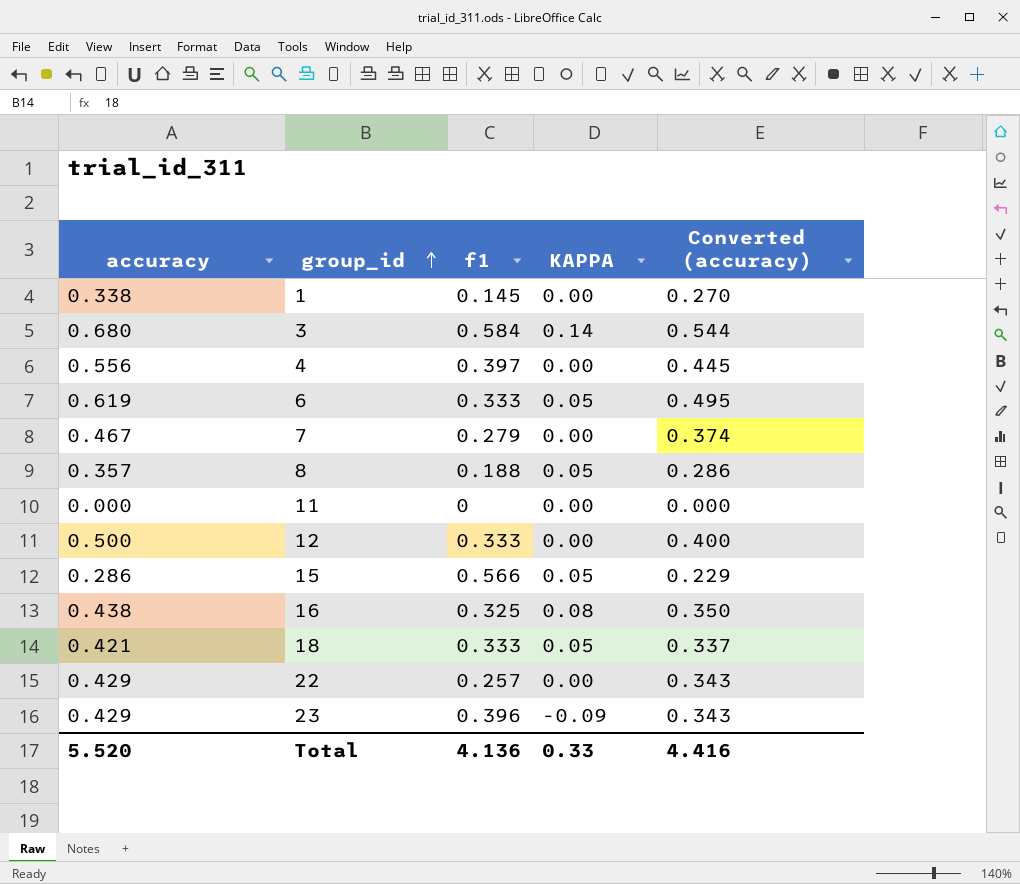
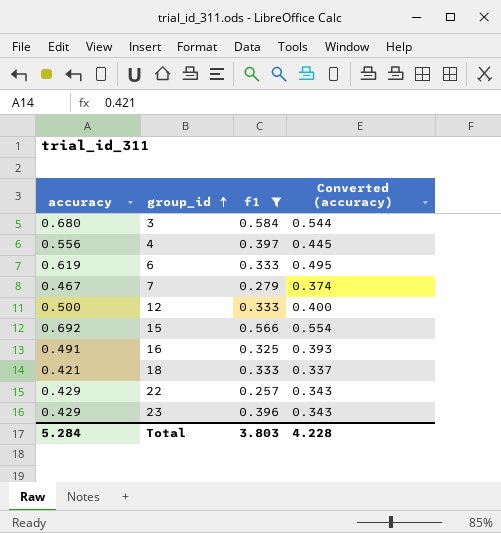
filter: none -> f1 >= 0.257
column KAPPA | position: 4 -> none
15 | accuracy: 0.286 -> 0.692
15 | Converted (accuracy): 0.229 -> 0.554
16 | accuracy: 0.438 -> 0.491
16 | Converted (accuracy): 0.350 -> 0.393
Total | accuracy: 5.520 -> 5.284
Total | f1: 4.136 -> 3.803
Total | Converted (accuracy): 4.416 -> 4.228

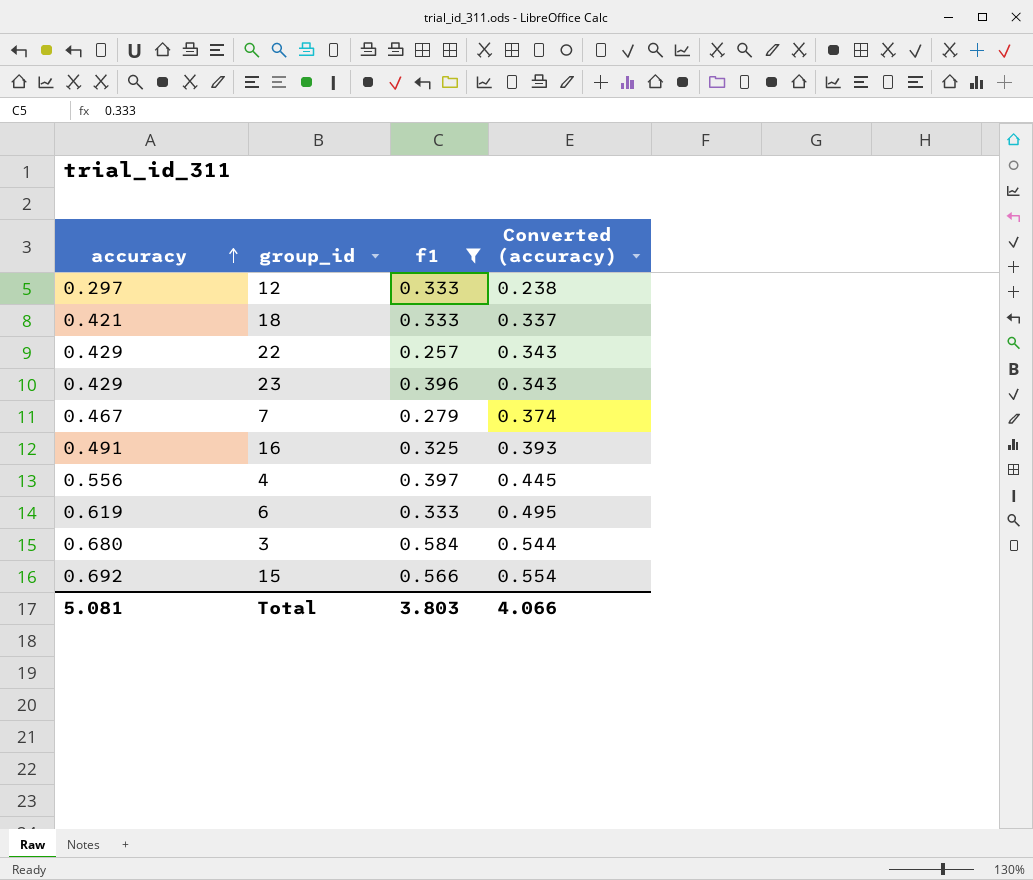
row order: group_id ascending -> accuracy ascending
12 | accuracy: 0.500 -> 0.297
12 | Converted (accuracy): 0.400 -> 0.238
Total | accuracy: 5.284 -> 5.081
Total | Converted (accuracy): 4.228 -> 4.066

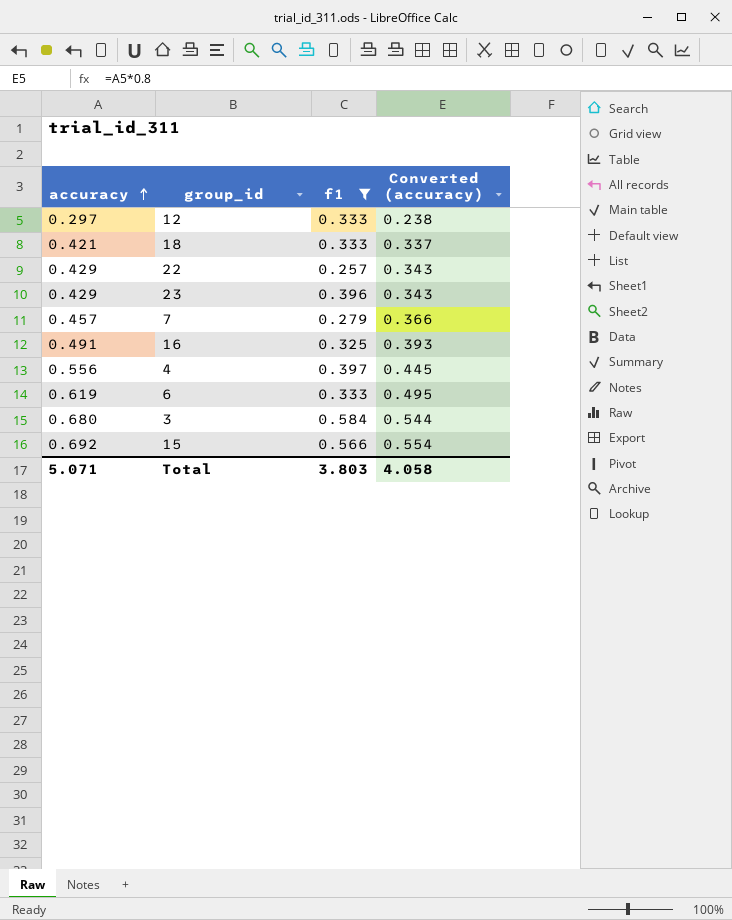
7 | accuracy: 0.467 -> 0.457
7 | Converted (accuracy): 0.374 -> 0.366
Total | accuracy: 5.081 -> 5.071
Total | Converted (accuracy): 4.066 -> 4.058

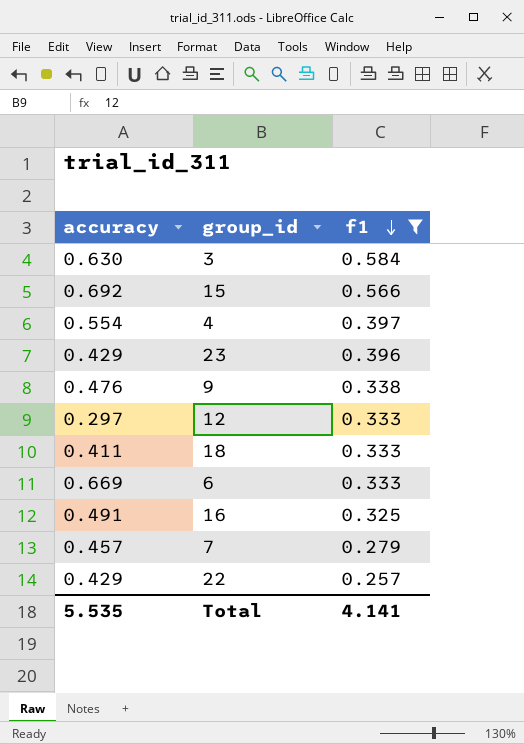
row order: accuracy ascending -> f1 descending
column Converted (accuracy) | formula: [accuracy] * 0.8 -> none
3 | accuracy: 0.680 -> 0.630
4 | accuracy: 0.556 -> 0.554
row 9: none -> 0.476 | 0.338
18 | accuracy: 0.421 -> 0.411
6 | accuracy: 0.619 -> 0.669
Total | accuracy: 5.071 -> 5.535
Total | f1: 3.803 -> 4.141

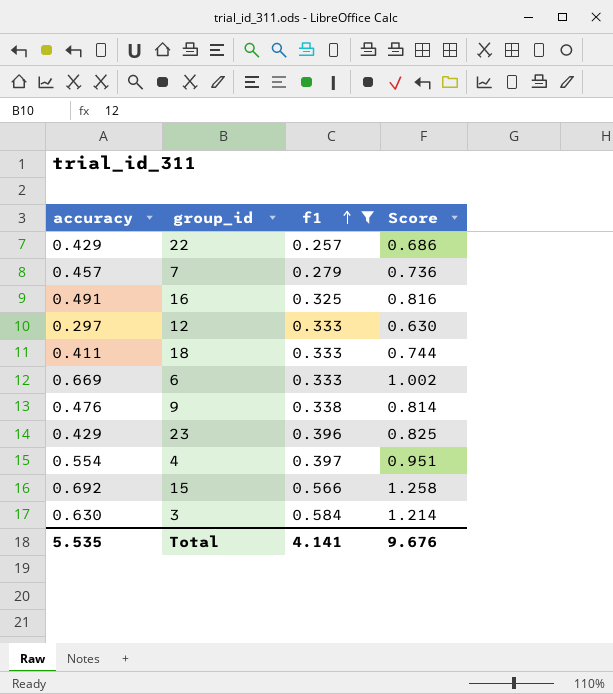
row order: f1 descending -> f1 ascending
column Score | formula: none -> [accuracy] + [f1]

